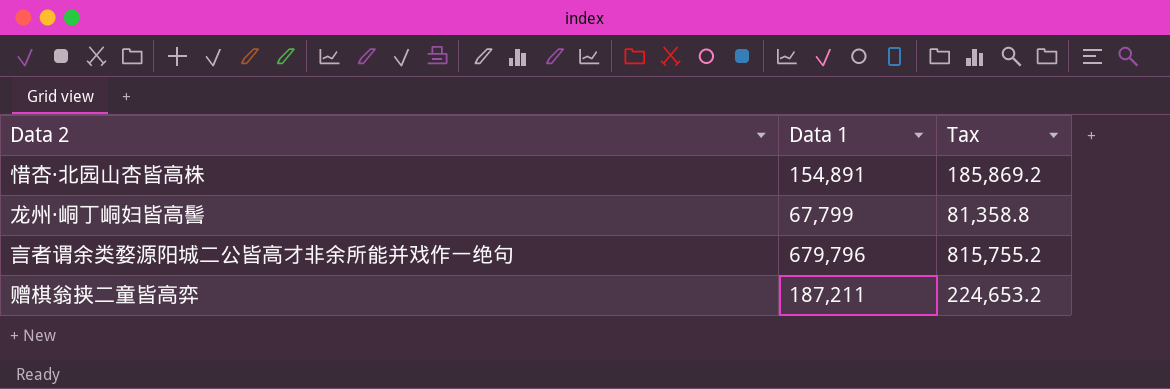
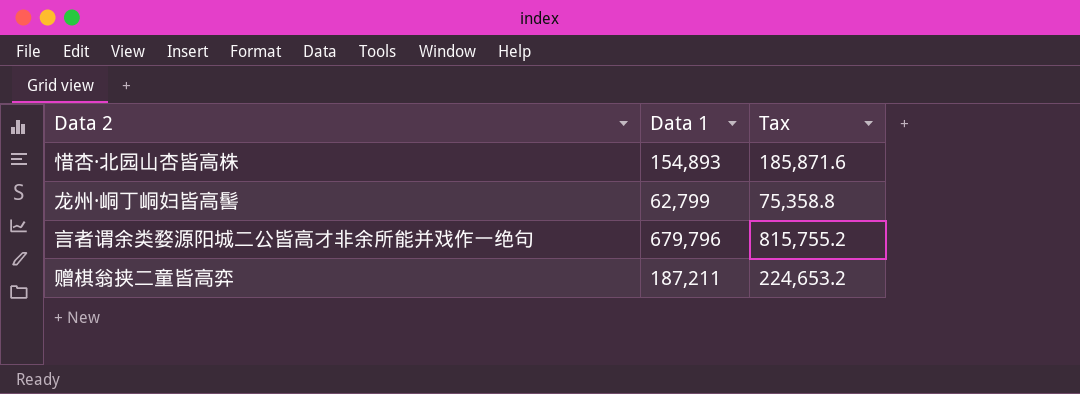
惜杏·北园山杏皆高株 | Data 1: 154,891 -> 154,893
惜杏·北园山杏皆高株 | Tax: 185,869.2 -> 185,871.6
龙州·峒丁峒妇皆高髻 | Data 1: 67,799 -> 62,799
龙州·峒丁峒妇皆高髻 | Tax: 81,358.8 -> 75,358.8

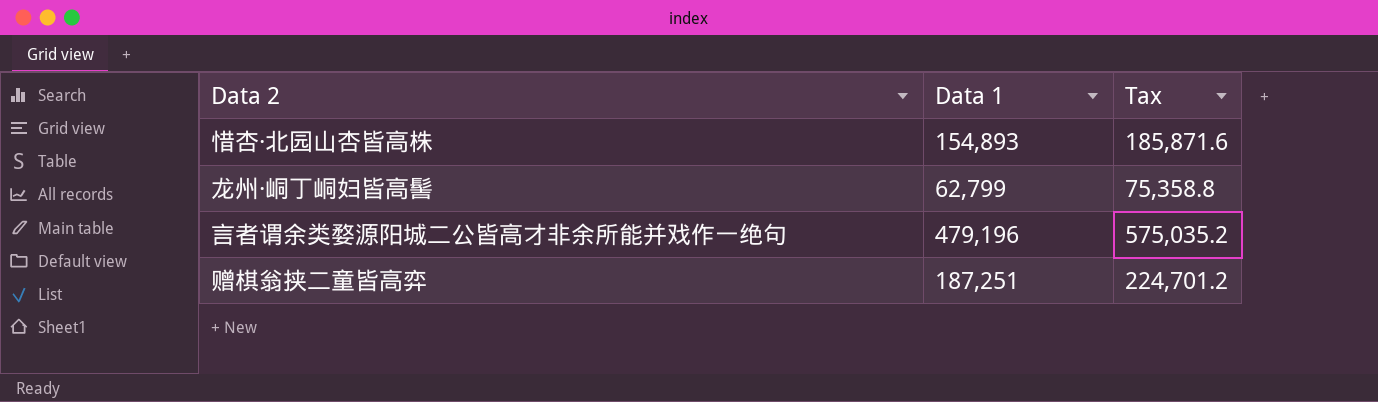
言者谓余类婺源阳城二公皆高才非余所能并戏作一绝句 | Data 1: 679,796 -> 479,196
言者谓余类婺源阳城二公皆高才非余所能并戏作一绝句 | Tax: 815,755.2 -> 575,035.2
赠棋翁挟二童皆高弈 | Data 1: 187,211 -> 187,251
赠棋翁挟二童皆高弈 | Tax: 224,653.2 -> 224,701.2

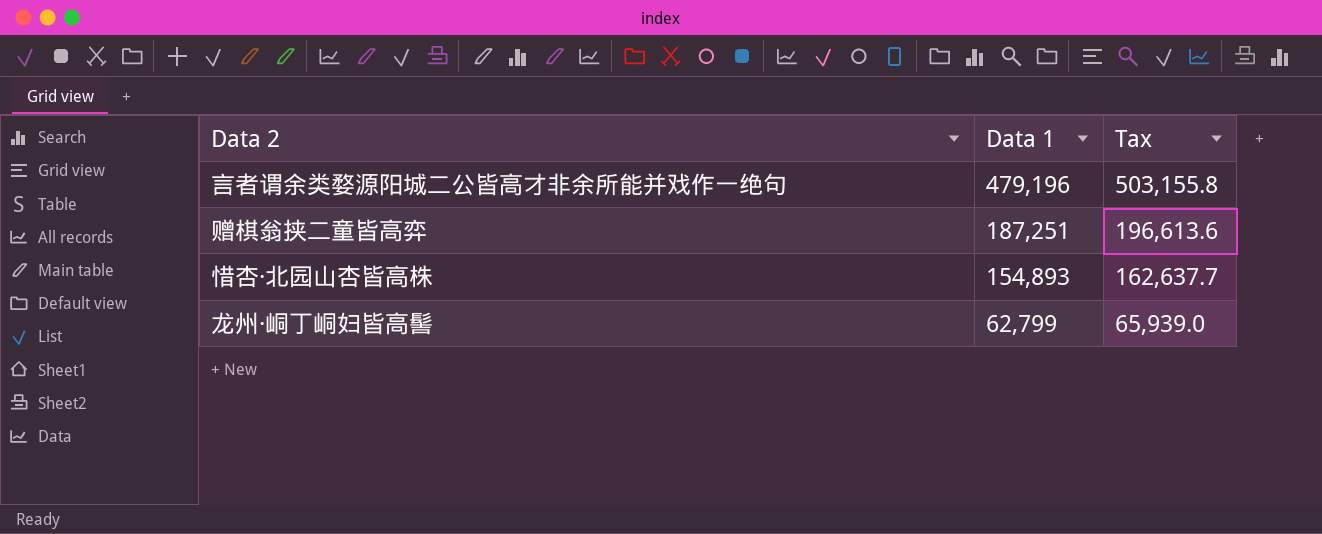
row order: none -> Data 1 descending
column Tax | formula: [Data 1] * 1.2 -> [Data 1] * 1.05

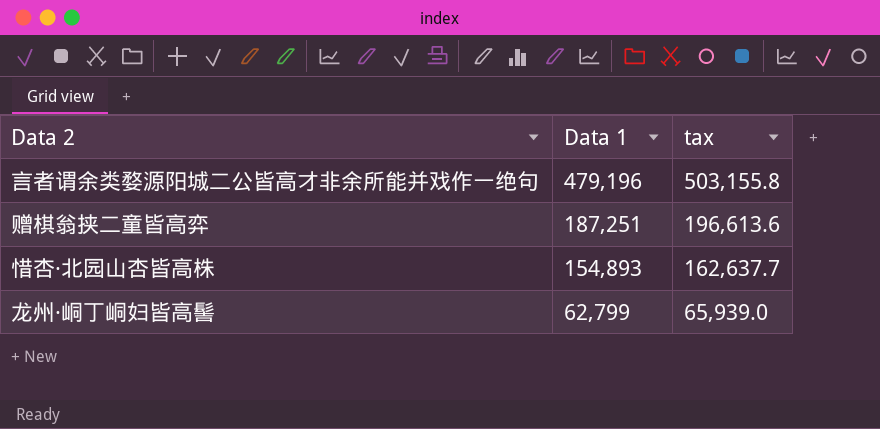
column name: Tax -> tax

